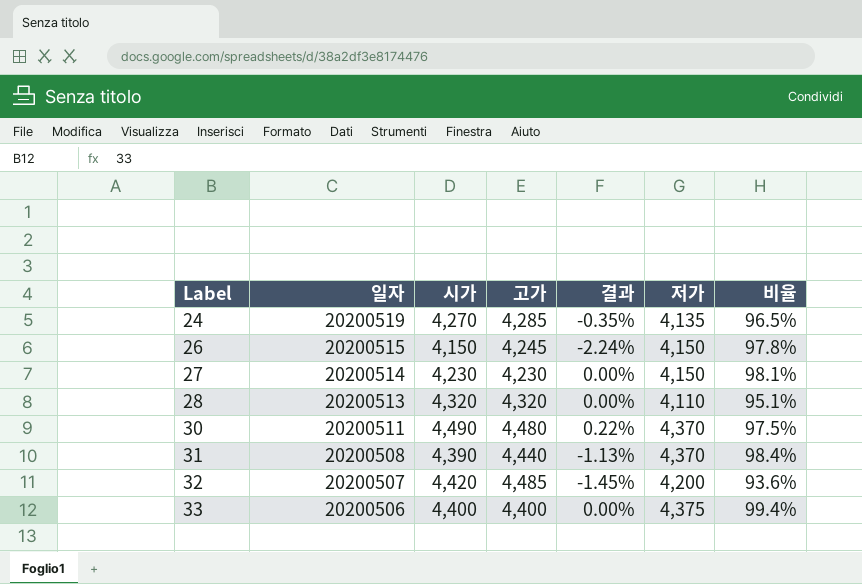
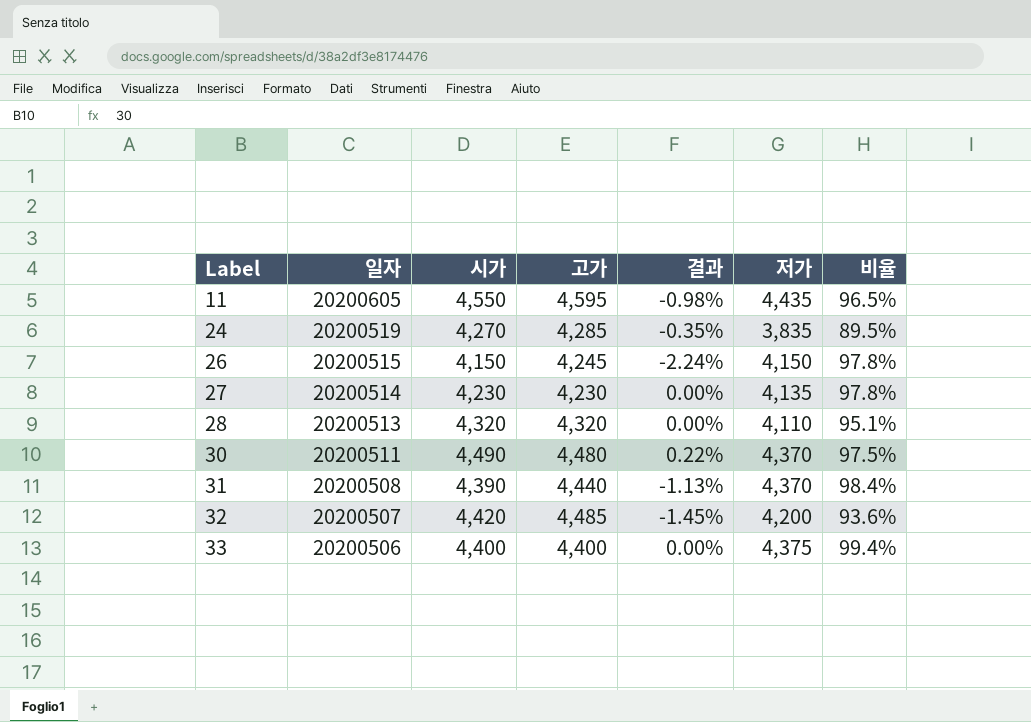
row 11: none -> 20200605 | 4,550 | 4,595 | -0.98% | 4,435 | 96.5%
24 | 저가: 4,135 -> 3,835
24 | 비율: 96.5% -> 89.5%
27 | 저가: 4,150 -> 4,135
27 | 비율: 98.1% -> 97.8%

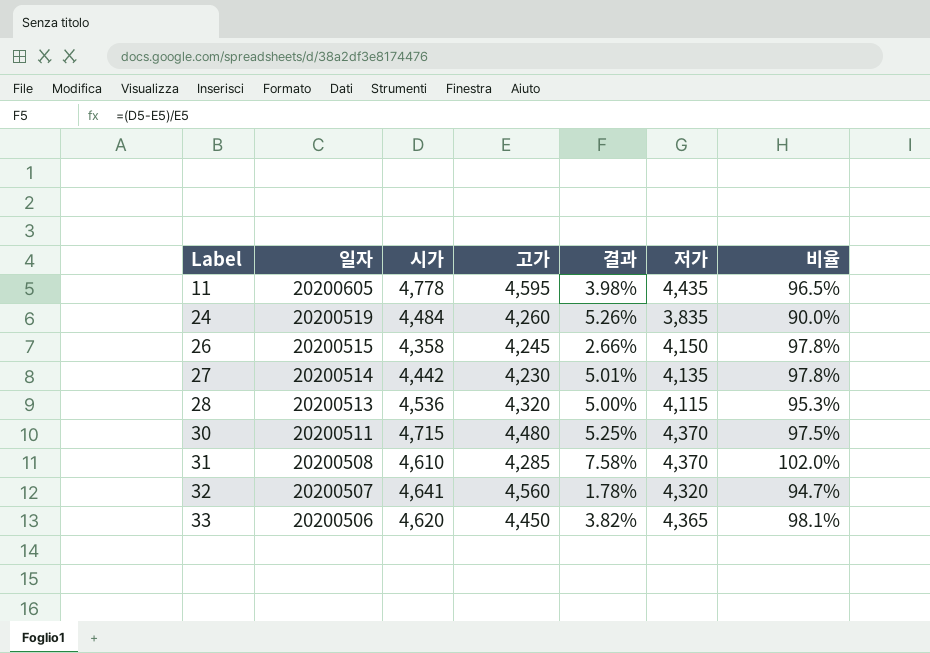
11 | 시가: 4,550 -> 4,778
11 | 결과: -0.98% -> 3.98%
24 | 시가: 4,270 -> 4,484
24 | 고가: 4,285 -> 4,260
24 | 결과: -0.35% -> 5.26%
24 | 비율: 89.5% -> 90.0%
26 | 시가: 4,150 -> 4,358
26 | 결과: -2.24% -> 2.66%
27 | 시가: 4,230 -> 4,442
27 | 결과: 0.00% -> 5.01%
28 | 시가: 4,320 -> 4,536
28 | 결과: 0.00% -> 5.00%
28 | 저가: 4,110 -> 4,115
28 | 비율: 95.1% -> 95.3%
30 | 시가: 4,490 -> 4,715
30 | 결과: 0.22% -> 5.25%
31 | 시가: 4,390 -> 4,610
31 | 고가: 4,440 -> 4,285
31 | 결과: -1.13% -> 7.58%
31 | 비율: 98.4% -> 102.0%
32 | 시가: 4,420 -> 4,641
32 | 고가: 4,485 -> 4,560
32 | 결과: -1.45% -> 1.78%
32 | 저가: 4,200 -> 4,320
32 | 비율: 93.6% -> 94.7%
33 | 시가: 4,400 -> 4,620
33 | 고가: 4,400 -> 4,450
33 | 결과: 0.00% -> 3.82%
33 | 저가: 4,375 -> 4,365
33 | 비율: 99.4% -> 98.1%

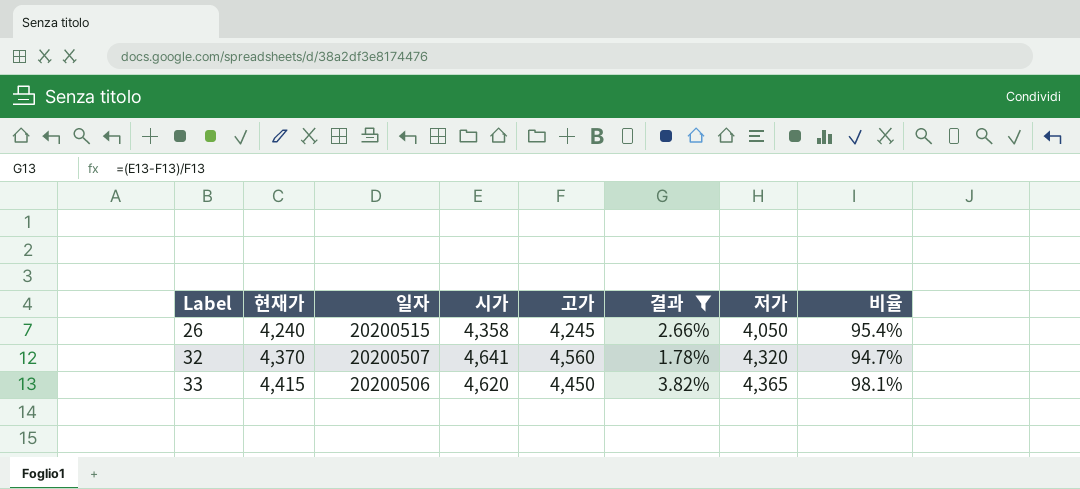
filter: none -> 결과 <= 3.82%
column 현재가 | position: none -> 2
26 | 저가: 4,150 -> 4,050
26 | 비율: 97.8% -> 95.4%

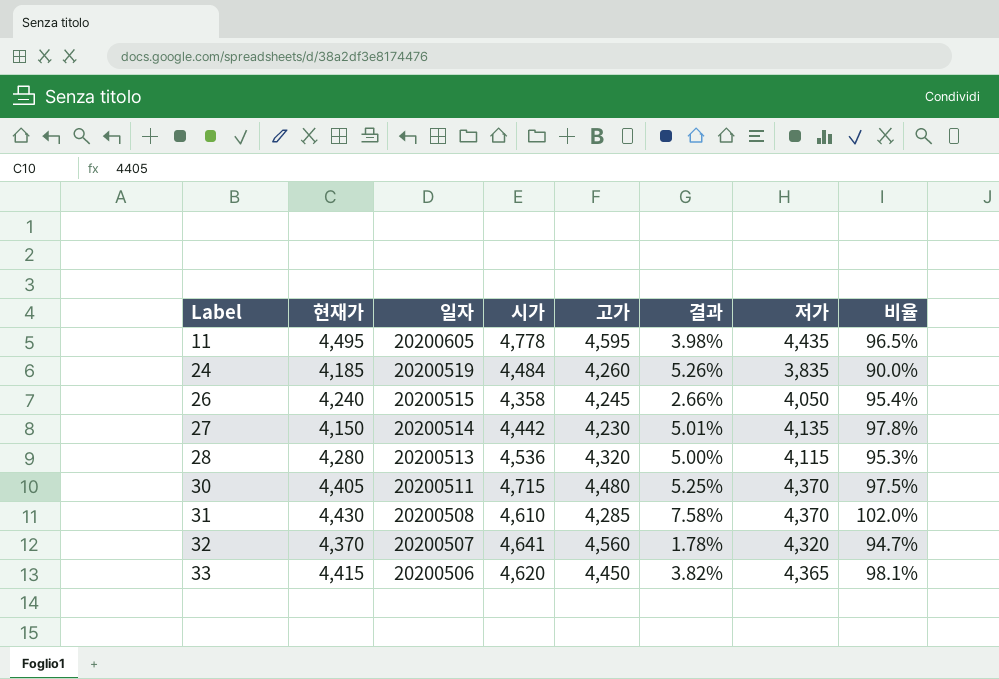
filter: 결과 <= 3.82% -> none

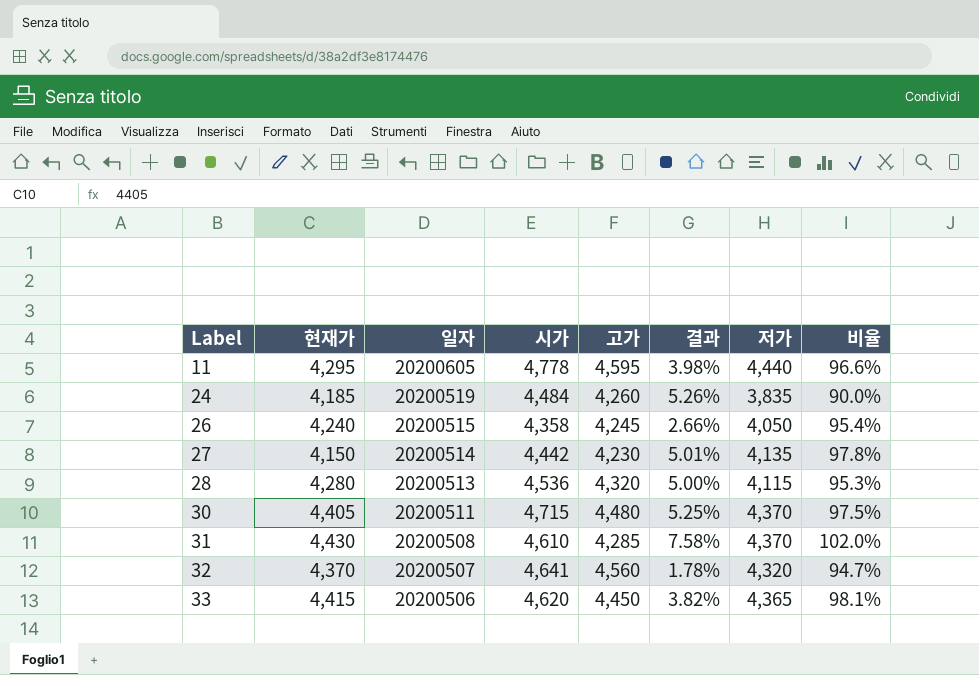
11 | 현재가: 4,495 -> 4,295
11 | 저가: 4,435 -> 4,440
11 | 비율: 96.5% -> 96.6%

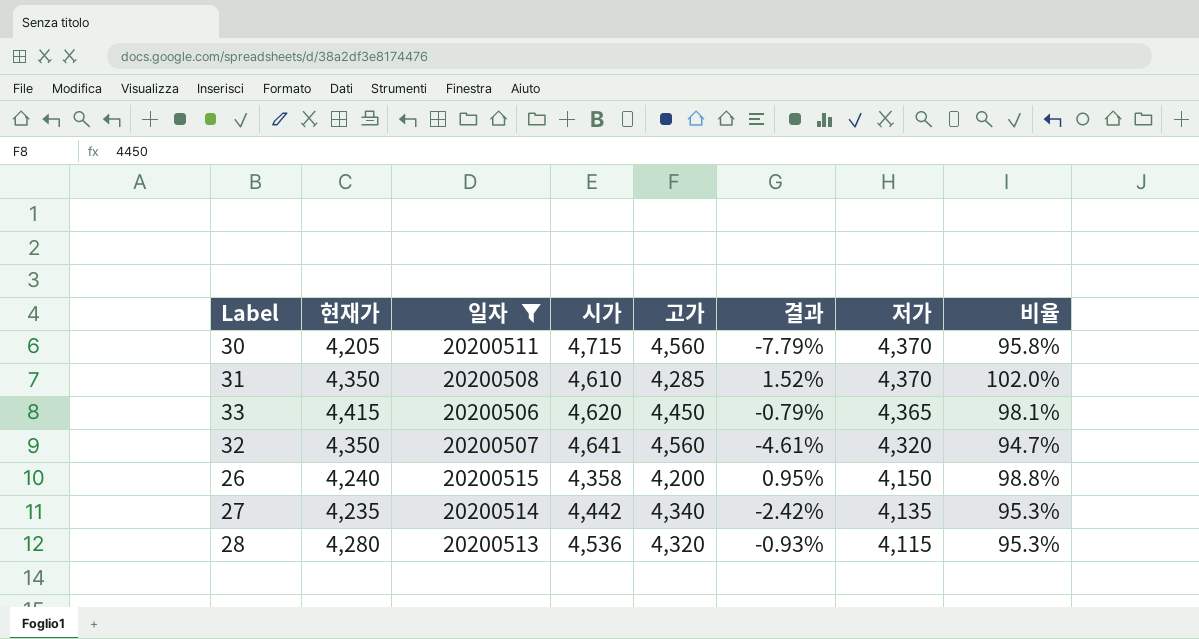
filter: none -> 일자 <= 20200515
row order: Label ascending -> 저가 descending
column 결과 | formula: ([시가] - [고가]) / [고가] -> ([현재가] - [고가]) / [고가]
30 | 현재가: 4,405 -> 4,205
30 | 고가: 4,480 -> 4,560
30 | 비율: 97.5% -> 95.8%
31 | 현재가: 4,430 -> 4,350
32 | 현재가: 4,370 -> 4,350
26 | 고가: 4,245 -> 4,200
26 | 저가: 4,050 -> 4,150
26 | 비율: 95.4% -> 98.8%
27 | 현재가: 4,150 -> 4,235
27 | 고가: 4,230 -> 4,340
27 | 비율: 97.8% -> 95.3%

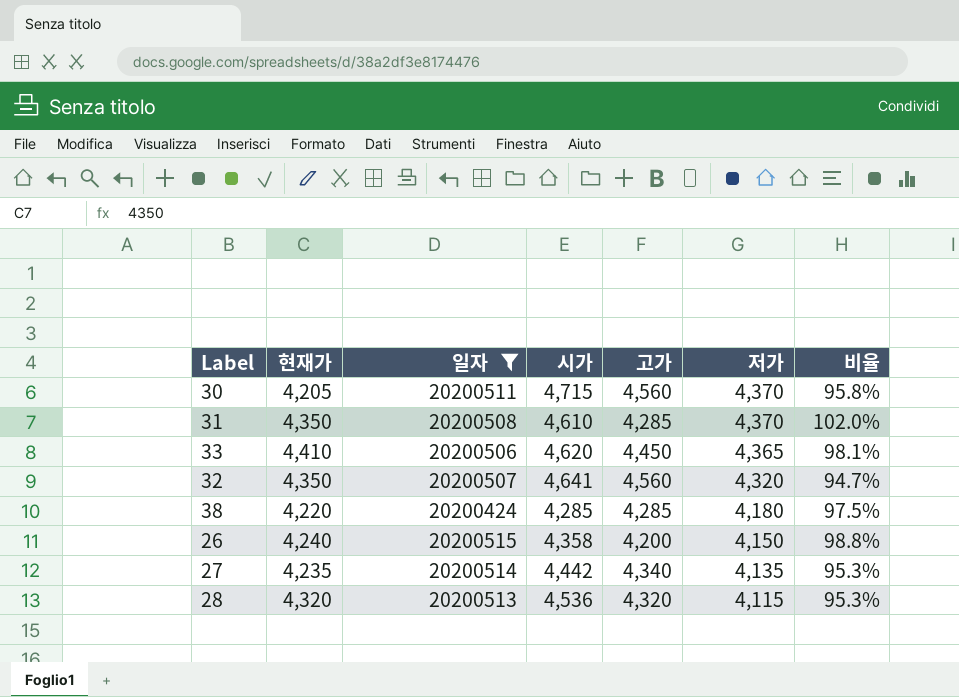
column 결과 | formula: ([현재가] - [고가]) / [고가] -> none
33 | 현재가: 4,415 -> 4,410
row 38: none -> 4,220 | 20200424 | 4,285 | 4,285 | 4,180 | 97.5%
28 | 현재가: 4,280 -> 4,320

